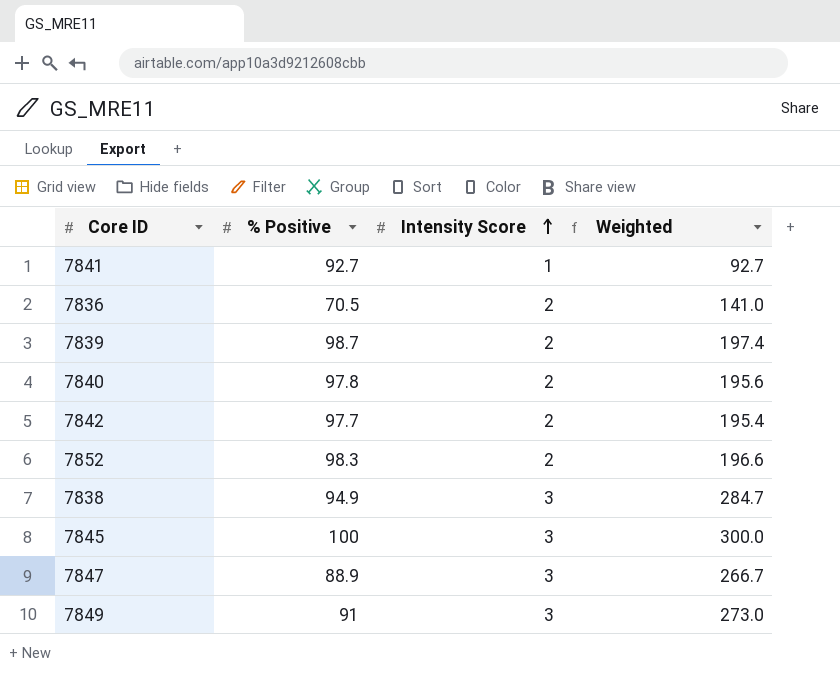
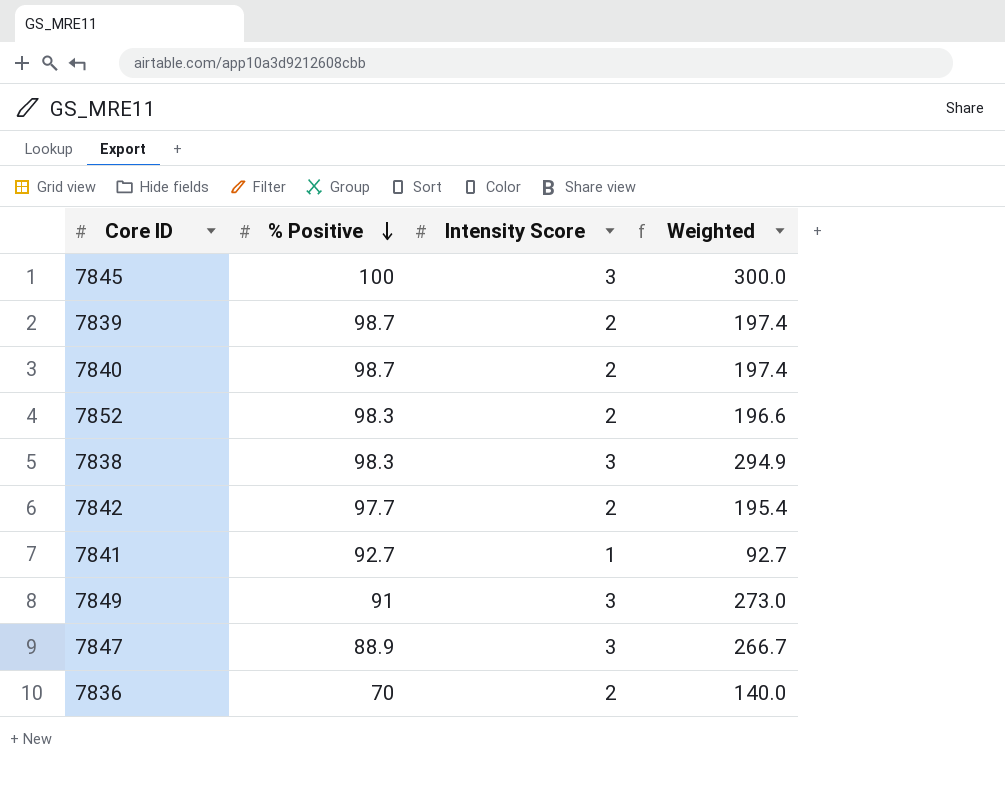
row order: Intensity Score ascending -> % Positive descending
7840 | % Positive: 97.8 -> 98.7
7840 | Weighted: 195.6 -> 197.4
7838 | % Positive: 94.9 -> 98.3
7838 | Weighted: 284.7 -> 294.9
7836 | % Positive: 70.5 -> 70
7836 | Weighted: 141.0 -> 140.0

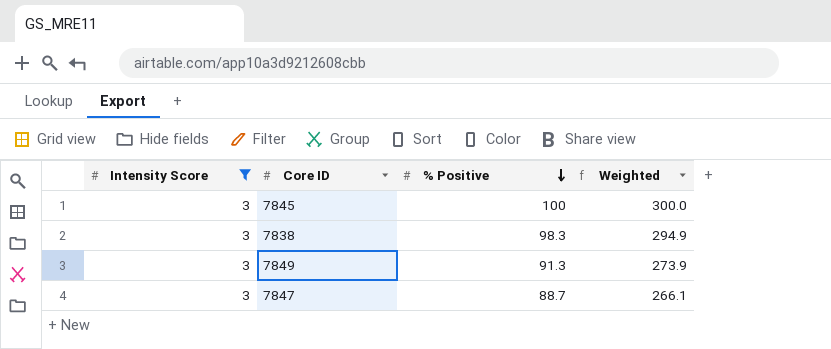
filter: none -> Intensity Score = 3
column Intensity Score | position: 3 -> 1
7849 | % Positive: 91 -> 91.3
7849 | Weighted: 273.0 -> 273.9
7847 | % Positive: 88.9 -> 88.7
7847 | Weighted: 266.7 -> 266.1

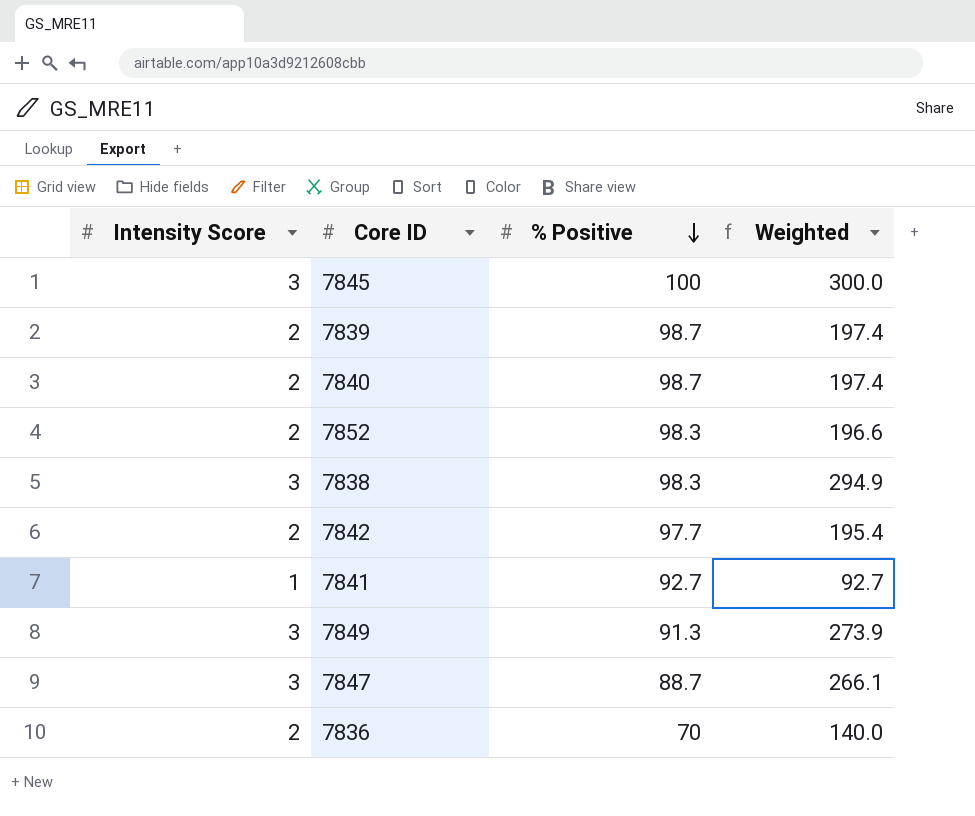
filter: Intensity Score = 3 -> none

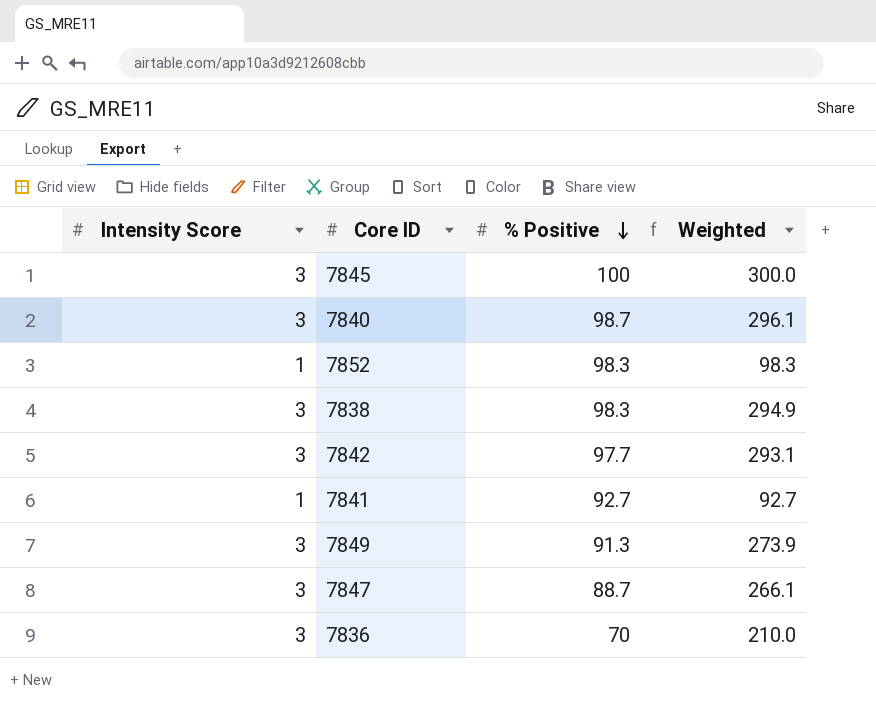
row 7839: 2 | 98.7 | 197.4 -> none
7840 | Intensity Score: 2 -> 3
7840 | Weighted: 197.4 -> 296.1
7852 | Intensity Score: 2 -> 1
7852 | Weighted: 196.6 -> 98.3
7842 | Intensity Score: 2 -> 3
7842 | Weighted: 195.4 -> 293.1
7836 | Intensity Score: 2 -> 3
7836 | Weighted: 140.0 -> 210.0

